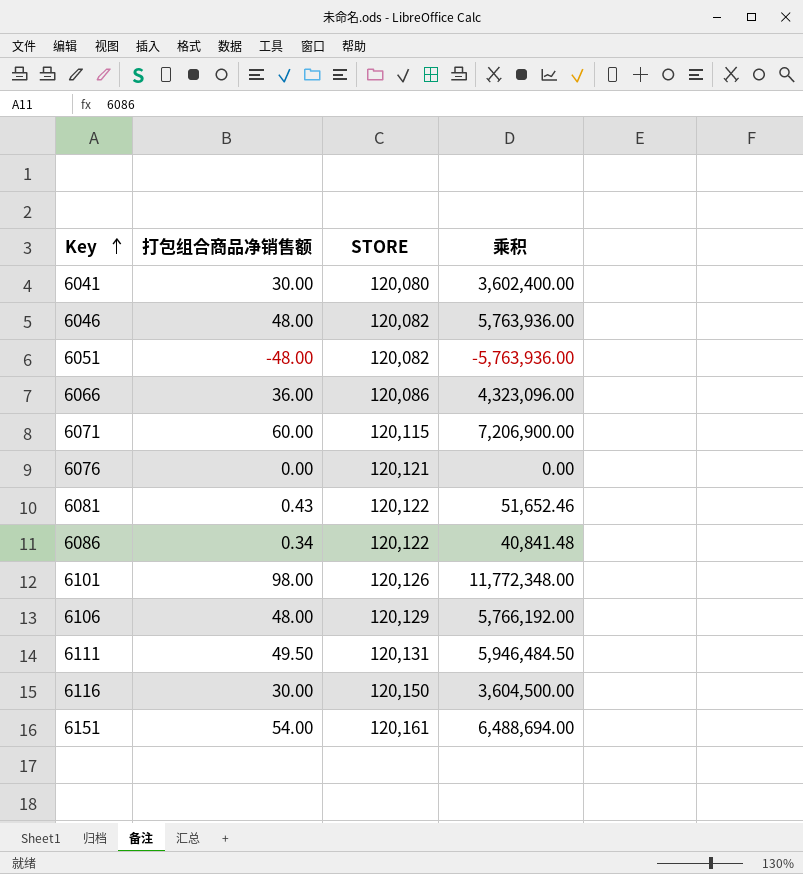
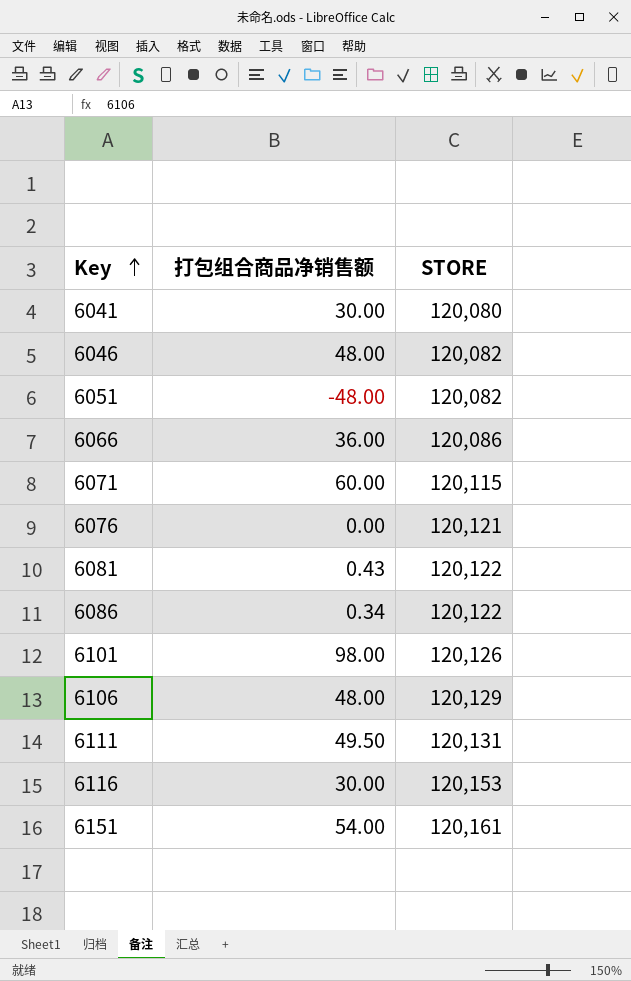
column 乘积 | formula: [打包组合商品净销售额] * [STORE] -> none
6116 | STORE: 120,150 -> 120,153

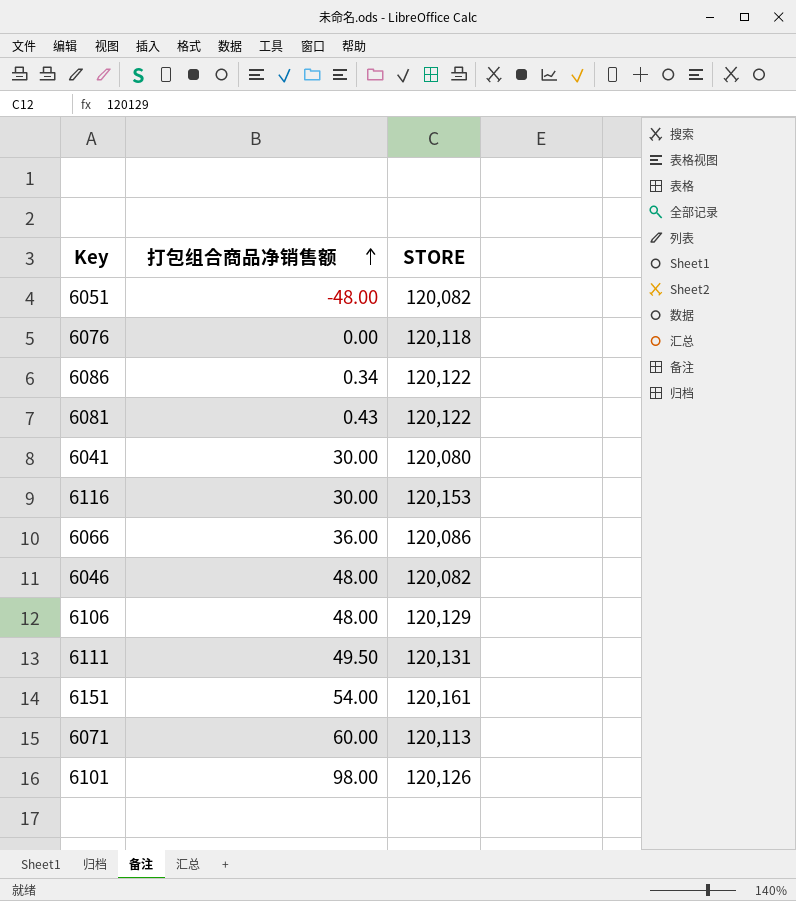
row order: Key ascending -> 打包组合商品净销售额 ascending
6076 | STORE: 120,121 -> 120,118
6071 | STORE: 120,115 -> 120,113

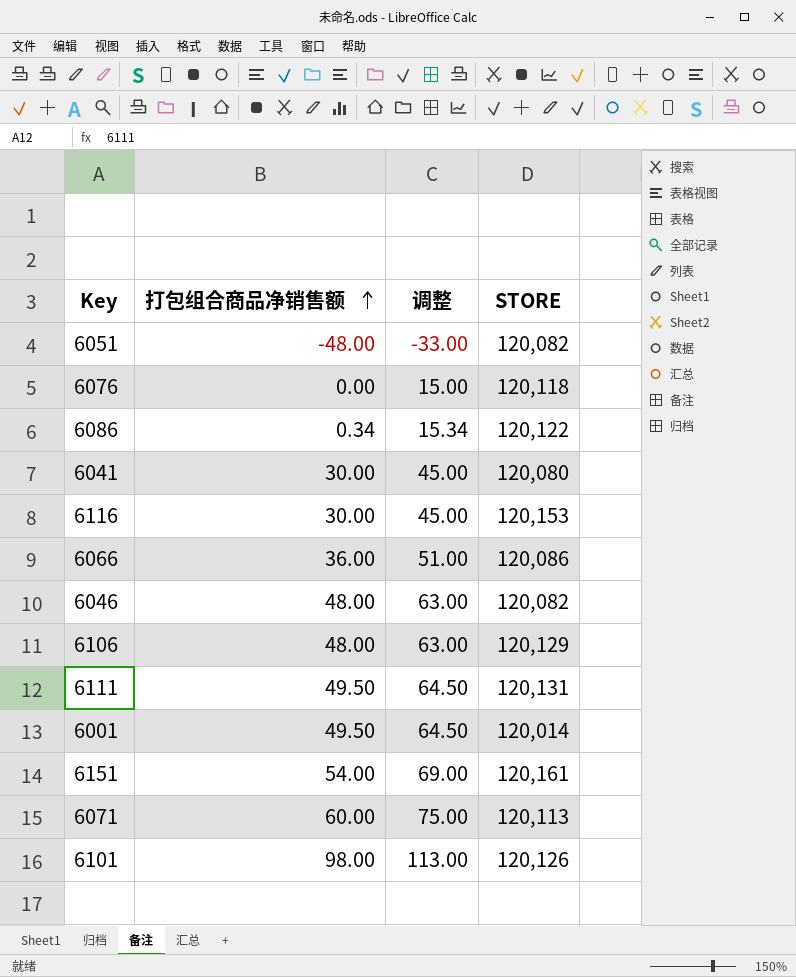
column 调整 | formula: none -> [打包组合商品净销售额] + 15
row 6081: 0.43 | 120,122 -> none
row 6001: none -> 49.50 | 64.50 | 120,014

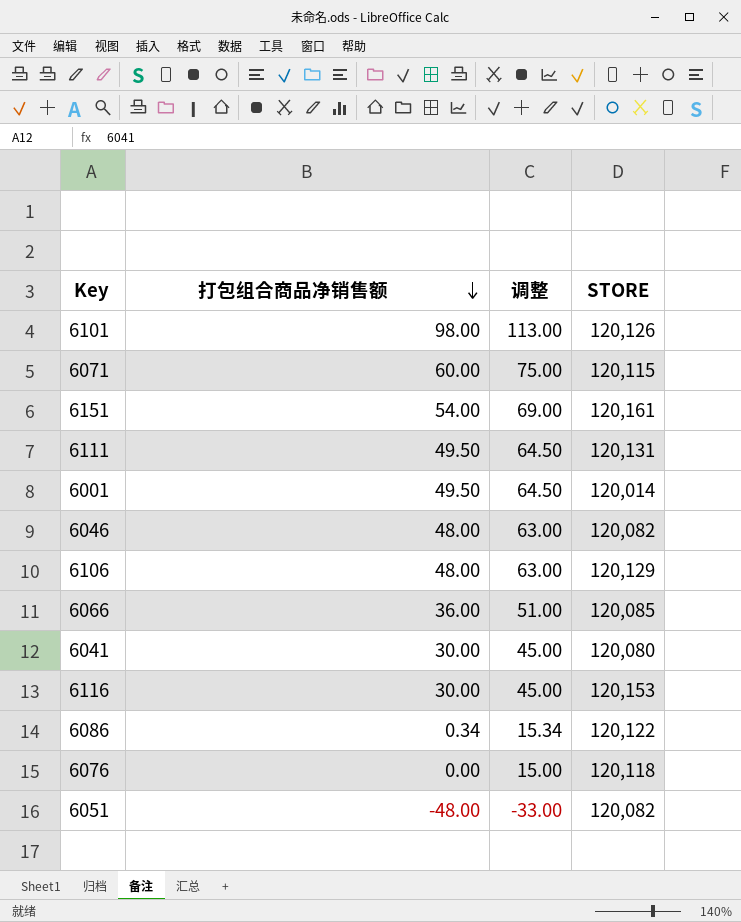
row order: 打包组合商品净销售额 ascending -> 打包组合商品净销售额 descending
6071 | STORE: 120,113 -> 120,115
6066 | STORE: 120,086 -> 120,085

